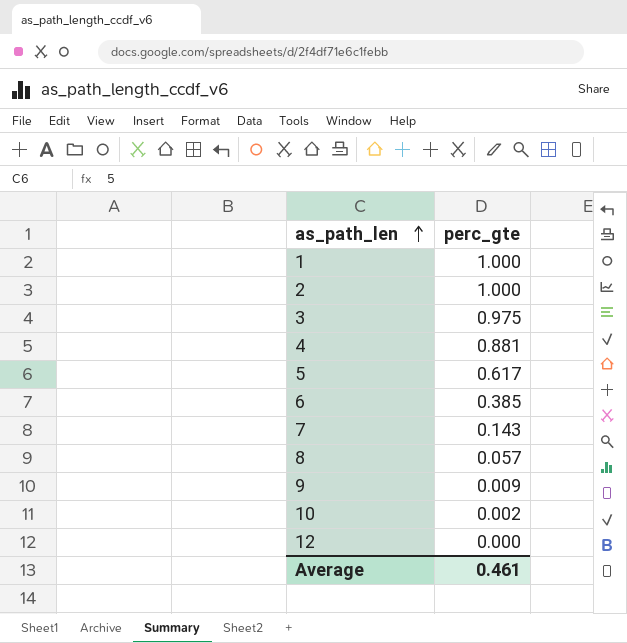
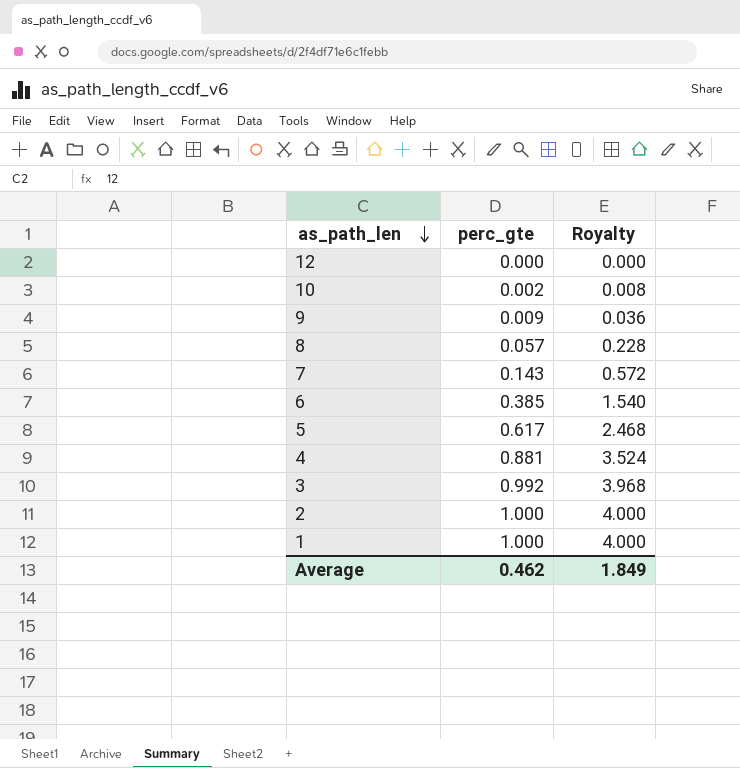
row order: as_path_len ascending -> as_path_len descending
column Royalty | formula: none -> [perc_gte] * 4
3 | perc_gte: 0.975 -> 0.992
Average | perc_gte: 0.461 -> 0.462

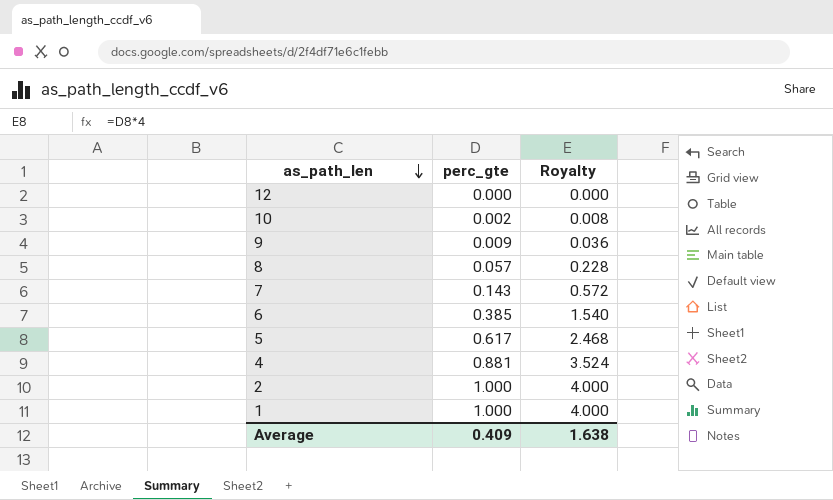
row 3: 0.992 | 3.968 -> none
Average | perc_gte: 0.462 -> 0.409
Average | Royalty: 1.849 -> 1.638

